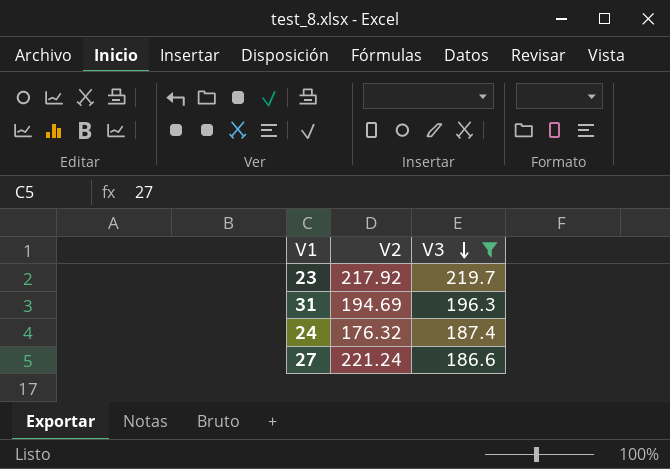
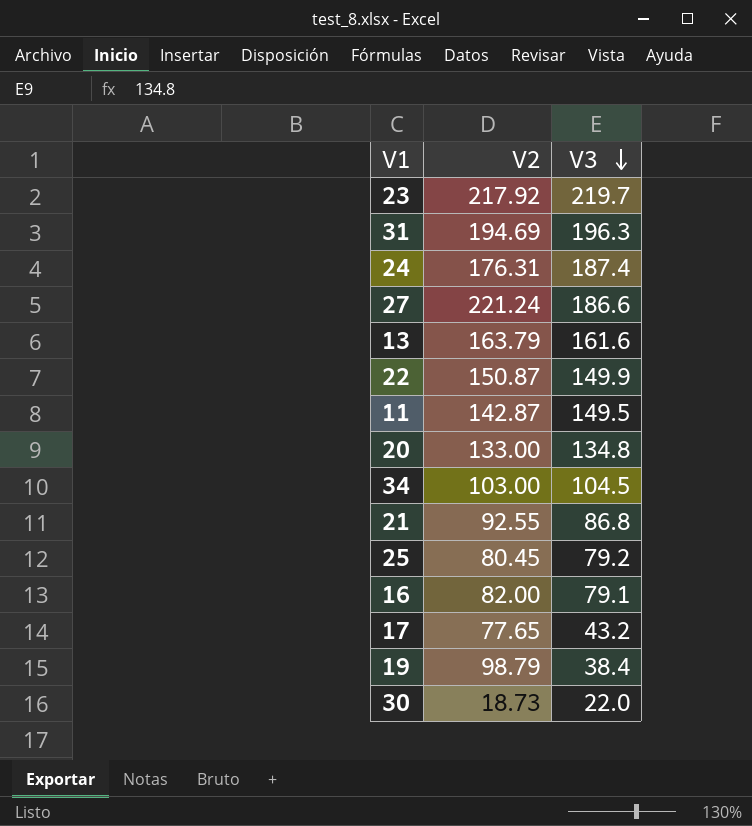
filter: V3 >= 186.6 -> none
24 | V2: 176.32 -> 176.31

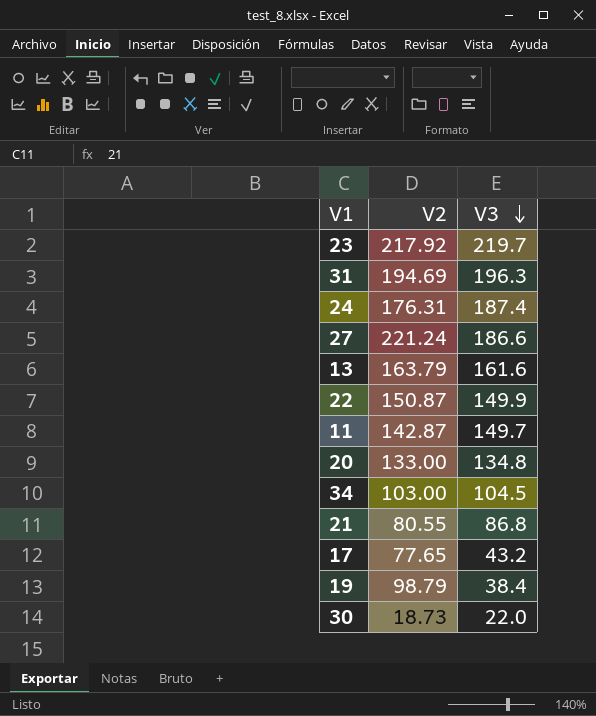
row 25: 80.45 | 79.2 -> none
row 16: 82.00 | 79.1 -> none
11 | V3: 149.5 -> 149.7
21 | V2: 92.55 -> 80.55

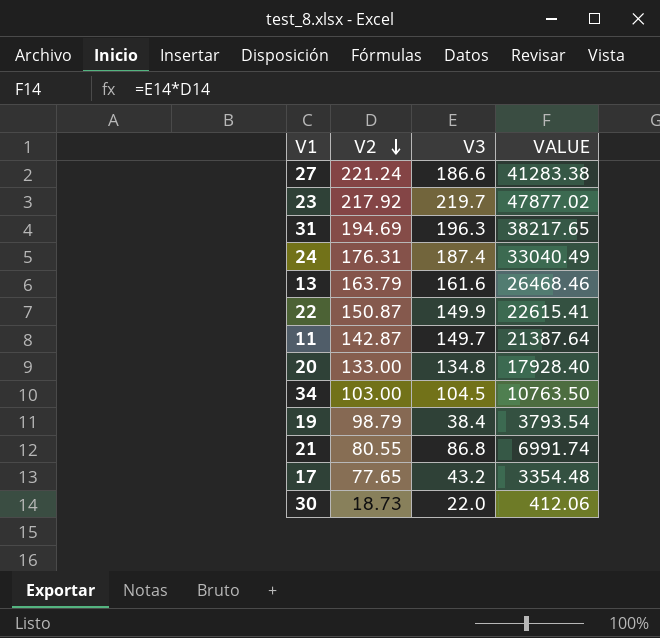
row order: V3 descending -> V2 descending
column VALUE | formula: none -> [V2] * [V3]

